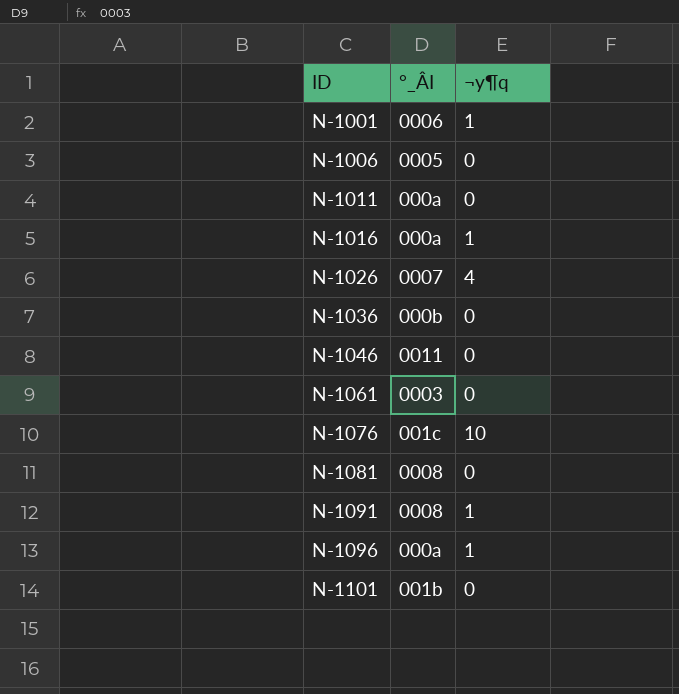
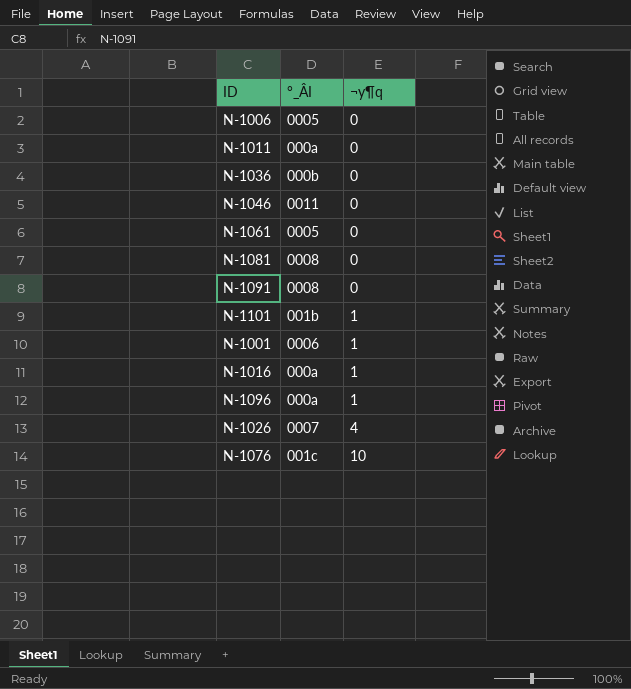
row order: ID ascending -> ¬y¶q ascending
N-1061 | °_ÂI: 0003 -> 0005
N-1091 | ¬y¶q: 1 -> 0
N-1101 | ¬y¶q: 0 -> 1

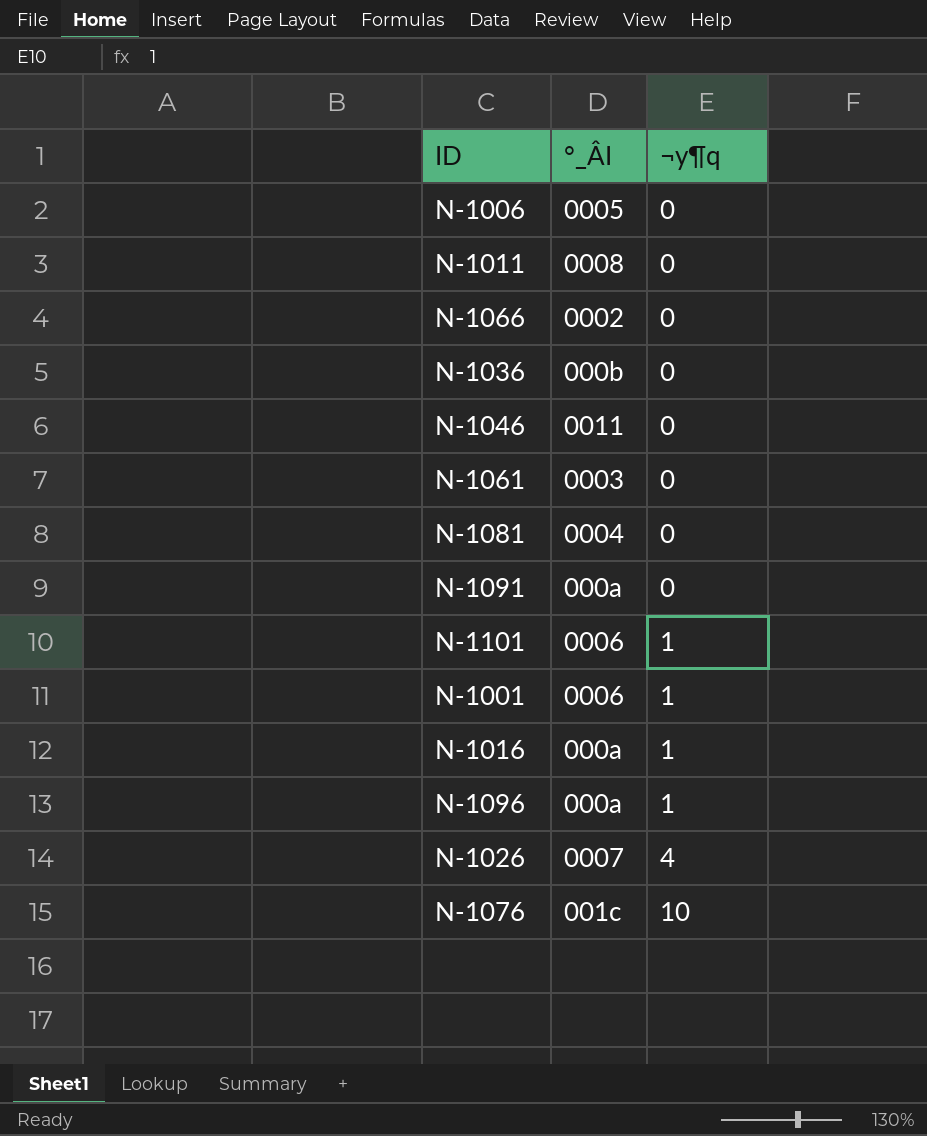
N-1011 | °_ÂI: 000a -> 0008
row N-1066: none -> 0002 | 0
N-1061 | °_ÂI: 0005 -> 0003
N-1081 | °_ÂI: 0008 -> 0004
N-1091 | °_ÂI: 0008 -> 000a
N-1101 | °_ÂI: 001b -> 0006

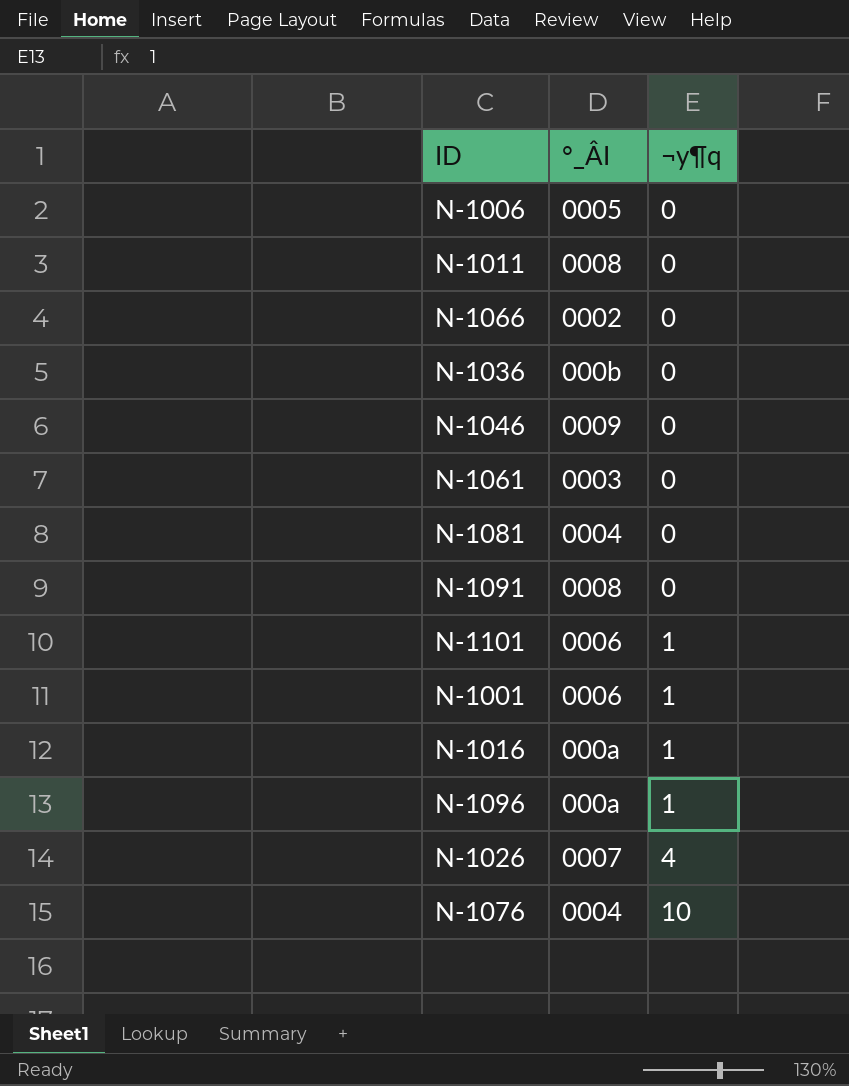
N-1046 | °_ÂI: 0011 -> 0009
N-1091 | °_ÂI: 000a -> 0008
N-1076 | °_ÂI: 001c -> 0004

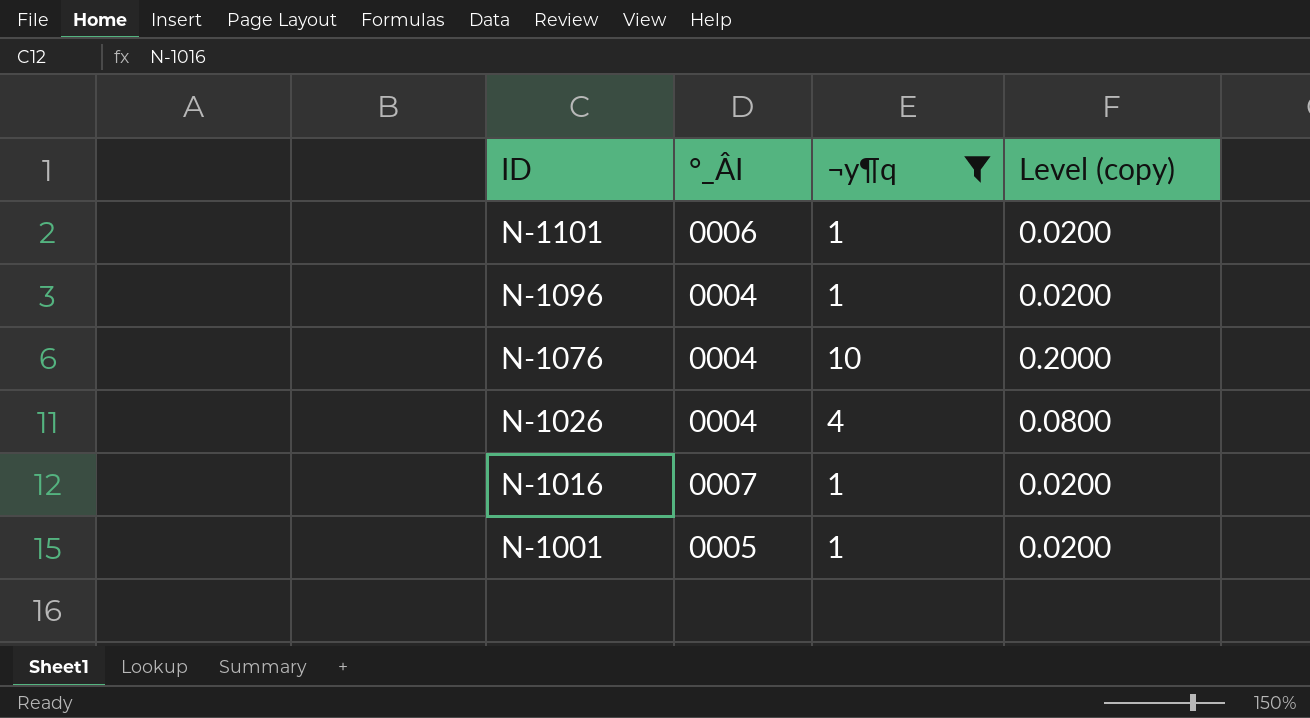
filter: none -> ¬y¶q != 0
row order: ¬y¶q ascending -> ID descending
column Level (copy) | formula: none -> [¬y¶q] * 0.02
N-1096 | °_ÂI: 000a -> 0004
N-1026 | °_ÂI: 0007 -> 0004
N-1016 | °_ÂI: 000a -> 0007
N-1001 | °_ÂI: 0006 -> 0005

